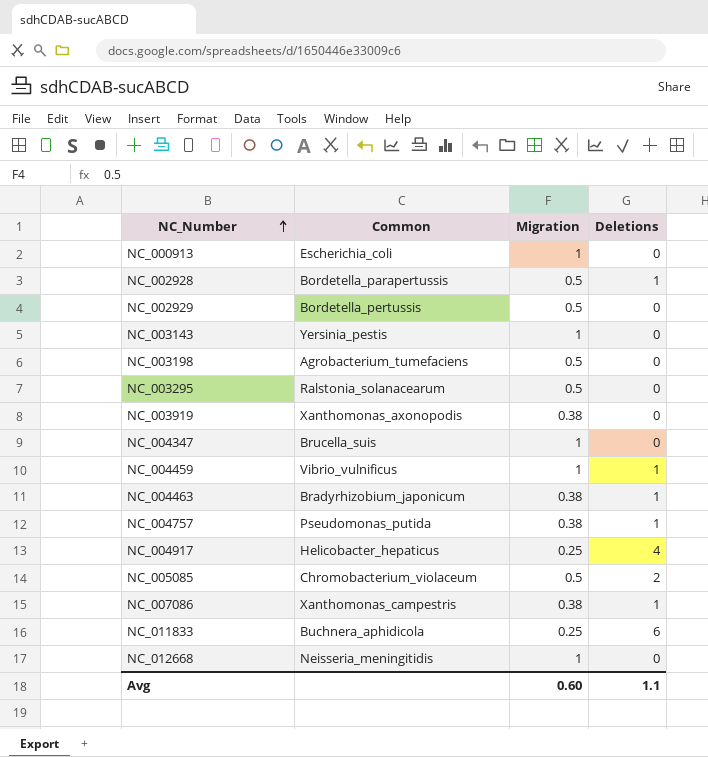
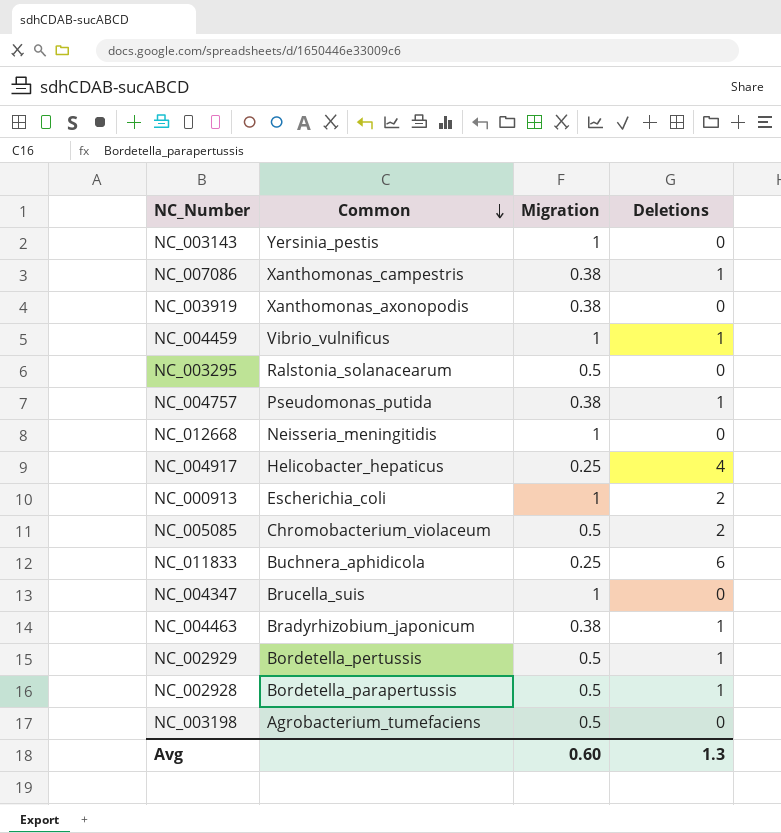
row order: NC_Number ascending -> Common descending
NC_000913 | Deletions: 0 -> 2
NC_002929 | Deletions: 0 -> 1
Avg | Deletions: 1.1 -> 1.3

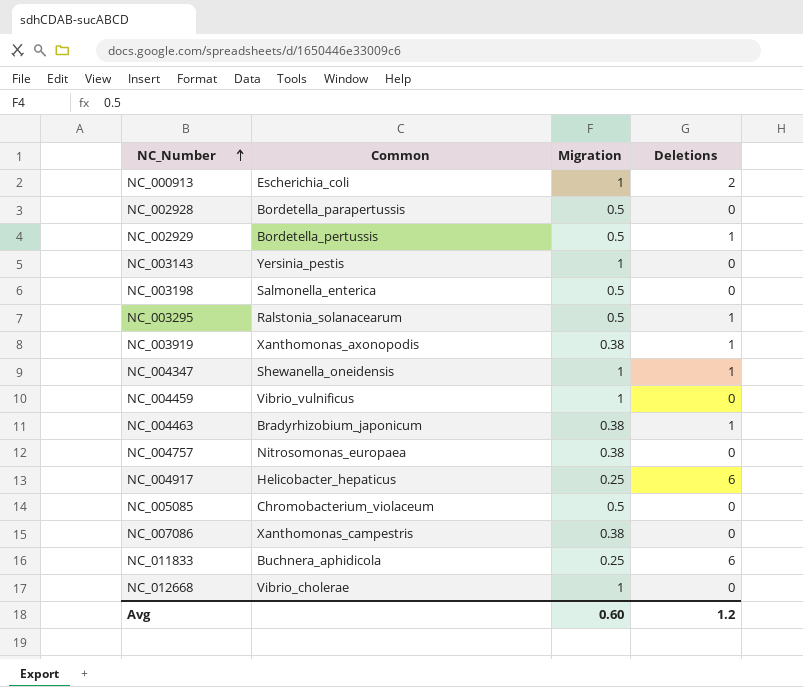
row order: Common descending -> NC_Number ascending
NC_002928 | Deletions: 1 -> 0
NC_003198 | Common: Agrobacterium_tumefaciens -> Salmonella_enterica
NC_003295 | Deletions: 0 -> 1
NC_003919 | Deletions: 0 -> 1
NC_004347 | Common: Brucella_suis -> Shewanella_oneidensis
NC_004347 | Deletions: 0 -> 1
NC_004459 | Deletions: 1 -> 0
NC_004757 | Common: Pseudomonas_putida -> Nitrosomonas_europaea
NC_004757 | Deletions: 1 -> 0
NC_004917 | Deletions: 4 -> 6
NC_005085 | Deletions: 2 -> 0
NC_007086 | Deletions: 1 -> 0
NC_012668 | Common: Neisseria_meningitidis -> Vibrio_cholerae
Avg | Deletions: 1.3 -> 1.2

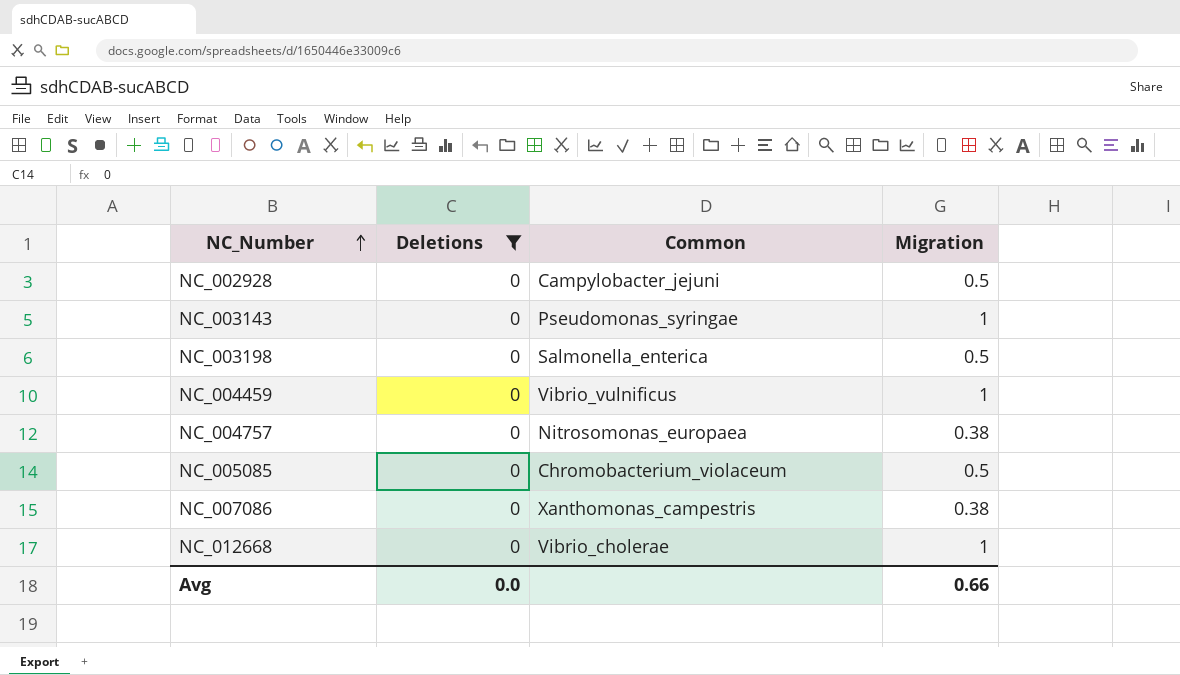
filter: none -> Deletions = 0
column Deletions | position: 4 -> 2
NC_002928 | Common: Bordetella_parapertussis -> Campylobacter_jejuni
NC_003143 | Common: Yersinia_pestis -> Pseudomonas_syringae
Avg | Deletions: 1.2 -> 0.0
Avg | Migration: 0.60 -> 0.66

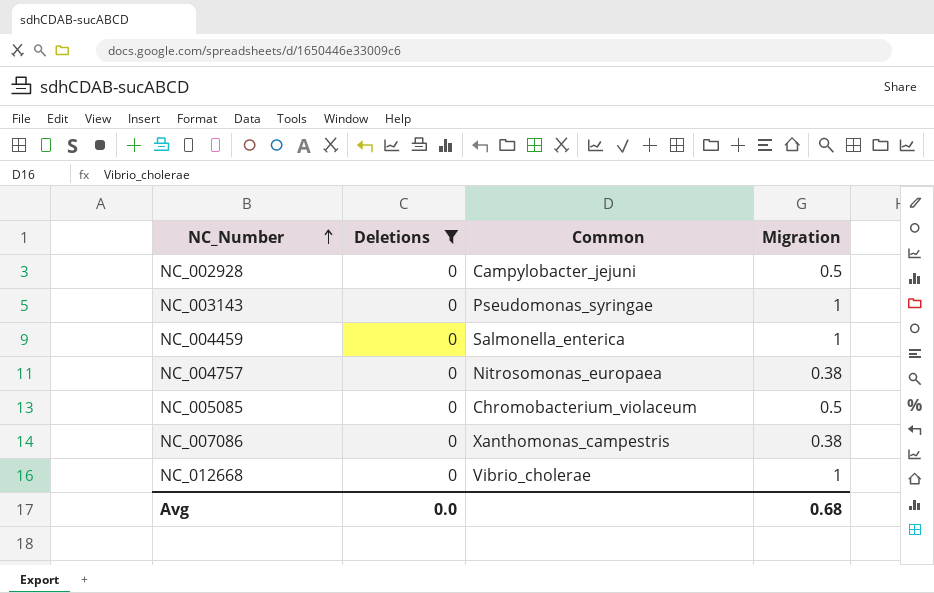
row NC_003198: 0 | Salmonella_enterica | 0.5 -> none
NC_004459 | Common: Vibrio_vulnificus -> Salmonella_enterica
Avg | Migration: 0.66 -> 0.68

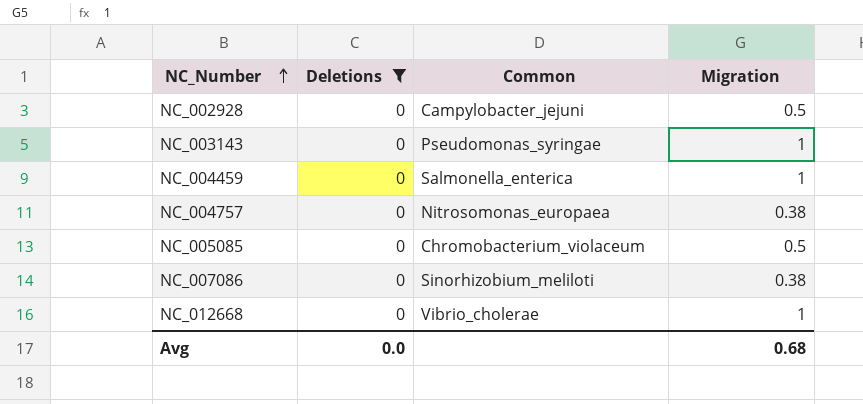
NC_007086 | Common: Xanthomonas_campestris -> Sinorhizobium_meliloti

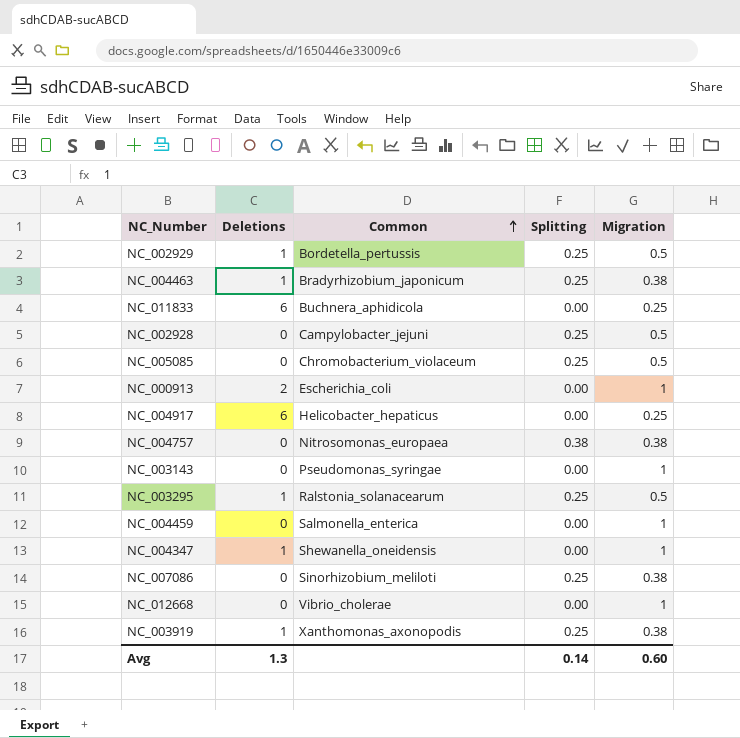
filter: Deletions = 0 -> none
row order: NC_Number ascending -> Common ascending
column Splitting | position: none -> 4
Avg | Deletions: 0.0 -> 1.3
Avg | Migration: 0.68 -> 0.60

